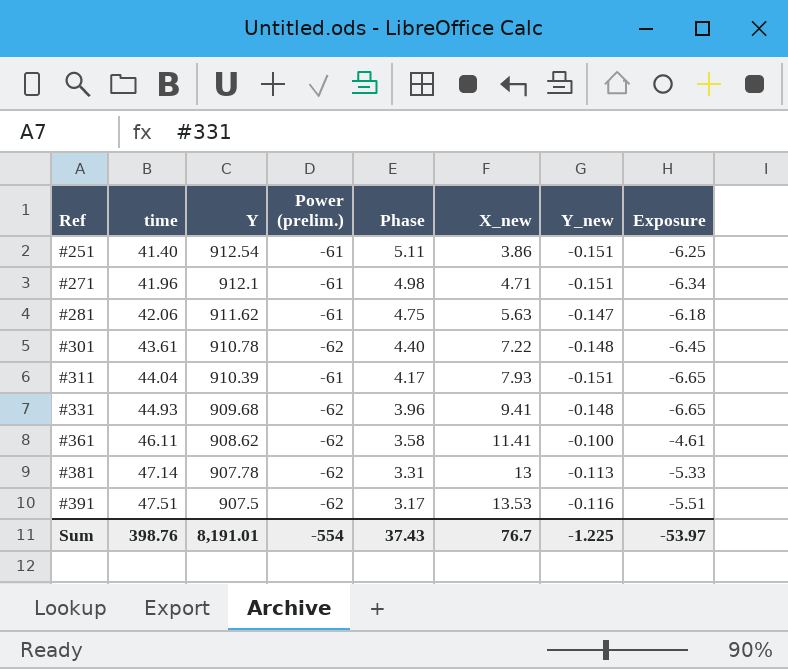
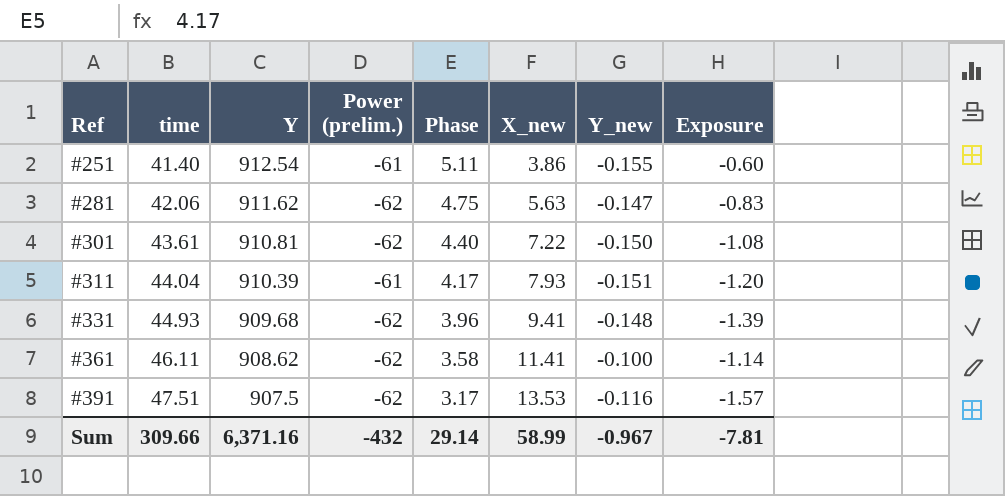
column Exposure | formula: [time] * [Y_new] -> [X_new] * [Y_new]
row #271: 41.96 | 912.1 | -61 | 4.98 | 4.71 | -0.151 | -6.34 -> none
row #381: 47.14 | 907.78 | -62 | 3.31 | 13 | -0.113 | -5.33 -> none
#251 | Y_new: -0.151 -> -0.155
#281 | Power (prelim.): -61 -> -62
#301 | Y: 910.78 -> 910.81
#301 | Y_new: -0.148 -> -0.150
Sum | time: 398.76 -> 309.66
Sum | Y: 8,191.01 -> 6,371.16
Sum | Power (prelim.): -554 -> -432
Sum | Phase: 37.43 -> 29.14
Sum | X_new: 76.7 -> 58.99
Sum | Y_new: -1.225 -> -0.967
Sum | Exposure: -53.97 -> -7.81

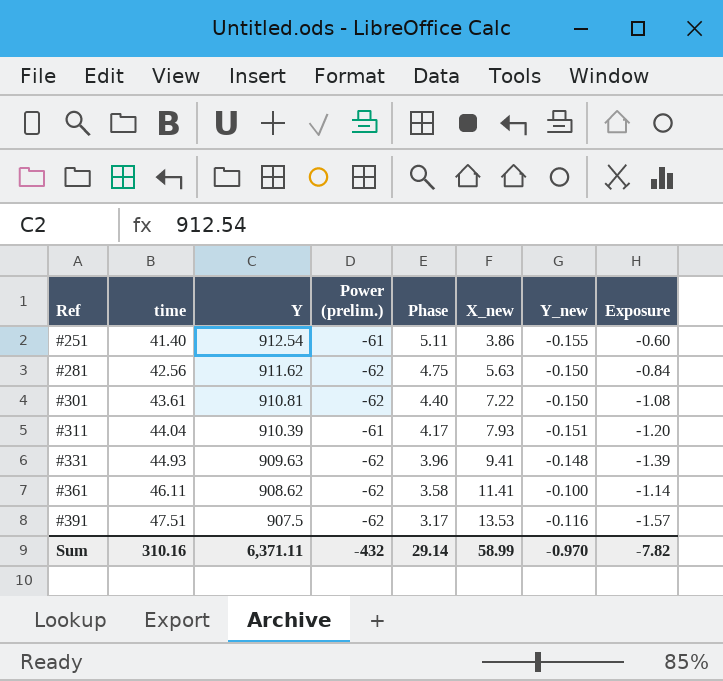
#281 | time: 42.06 -> 42.56
#281 | Y_new: -0.147 -> -0.150
#281 | Exposure: -0.83 -> -0.84
#331 | Y: 909.68 -> 909.63
Sum | time: 309.66 -> 310.16
Sum | Y: 6,371.16 -> 6,371.11
Sum | Y_new: -0.967 -> -0.970
Sum | Exposure: -7.81 -> -7.82

